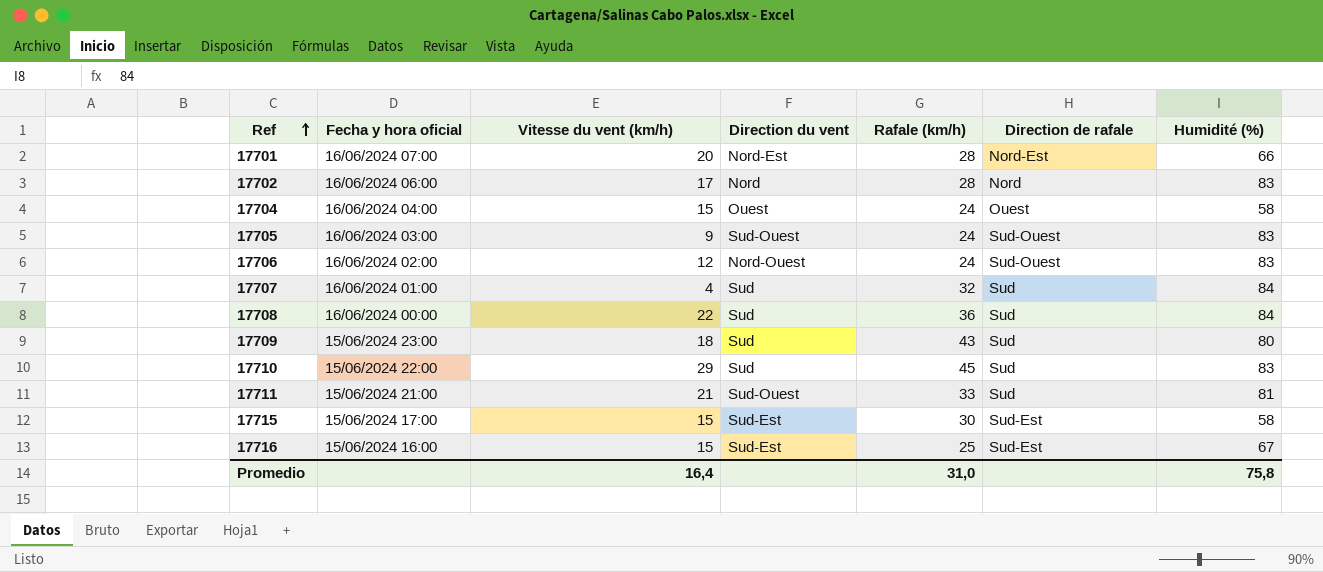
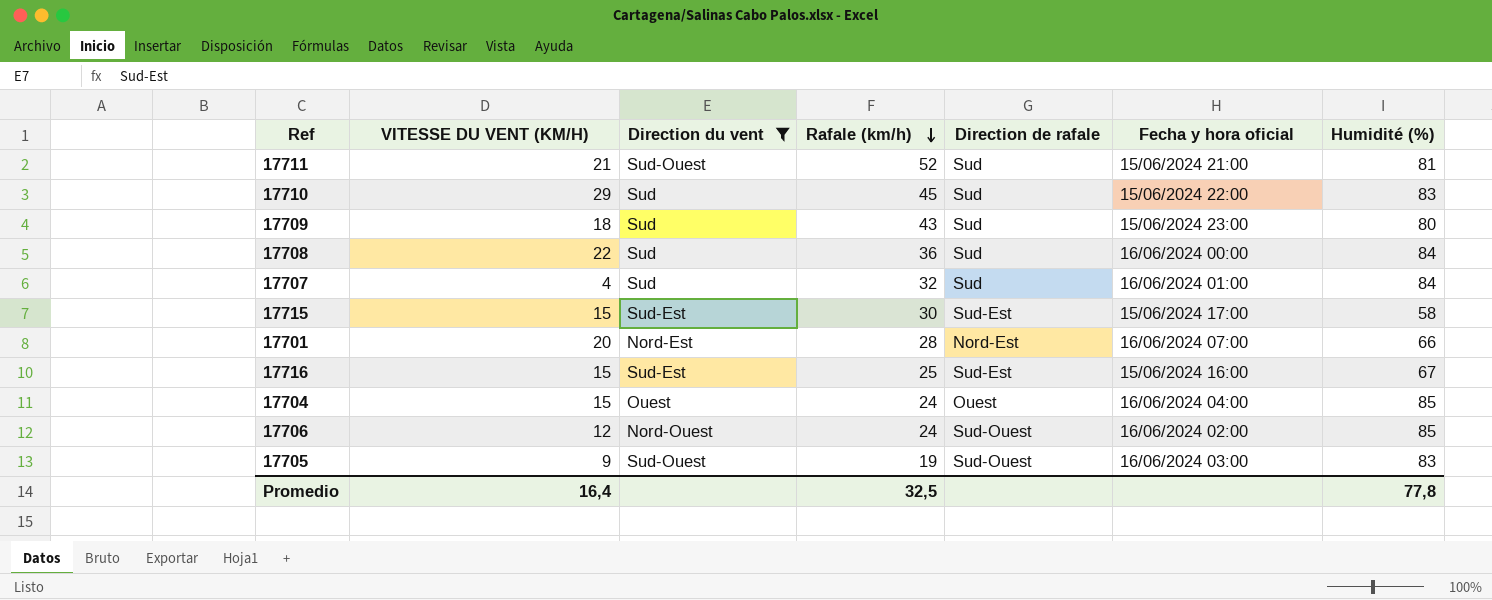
filter: none -> Direction du vent != Nord
row order: Ref ascending -> Rafale (km/h) descending
column name: Vitesse du vent (km/h) -> VITESSE DU VENT (KM/H)
column Fecha y hora oficial | position: 2 -> 6
17711 | Rafale (km/h): 33 -> 52
17704 | Humidité (%): 58 -> 85
17706 | Humidité (%): 83 -> 85
17705 | Rafale (km/h): 24 -> 19
Promedio | Rafale (km/h): 31,0 -> 32,5
Promedio | Humidité (%): 75,8 -> 77,8

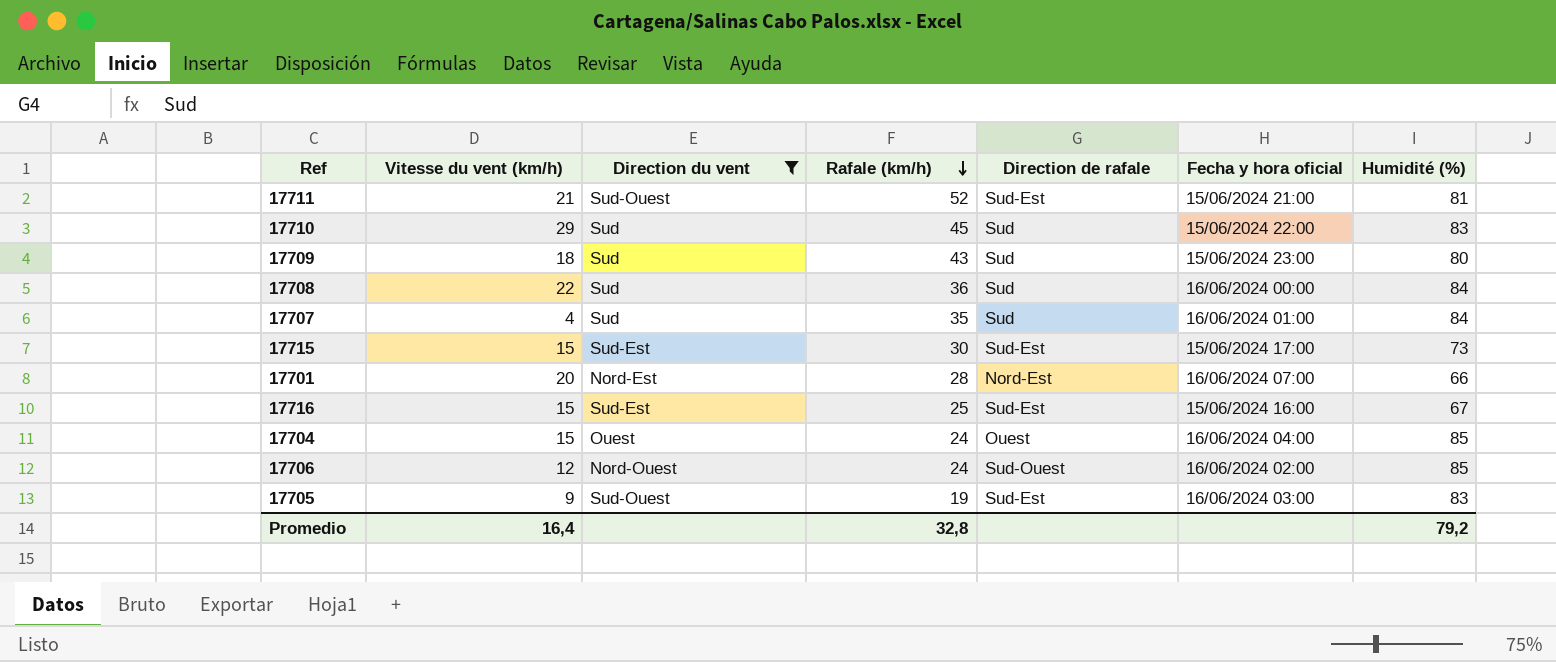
column name: VITESSE DU VENT (KM/H) -> Vitesse du vent (km/h)
17711 | Direction de rafale: Sud -> Sud-Est
17707 | Rafale (km/h): 32 -> 35
17715 | Humidité (%): 58 -> 73
17705 | Direction de rafale: Sud-Ouest -> Sud-Est
Promedio | Rafale (km/h): 32,5 -> 32,8
Promedio | Humidité (%): 77,8 -> 79,2

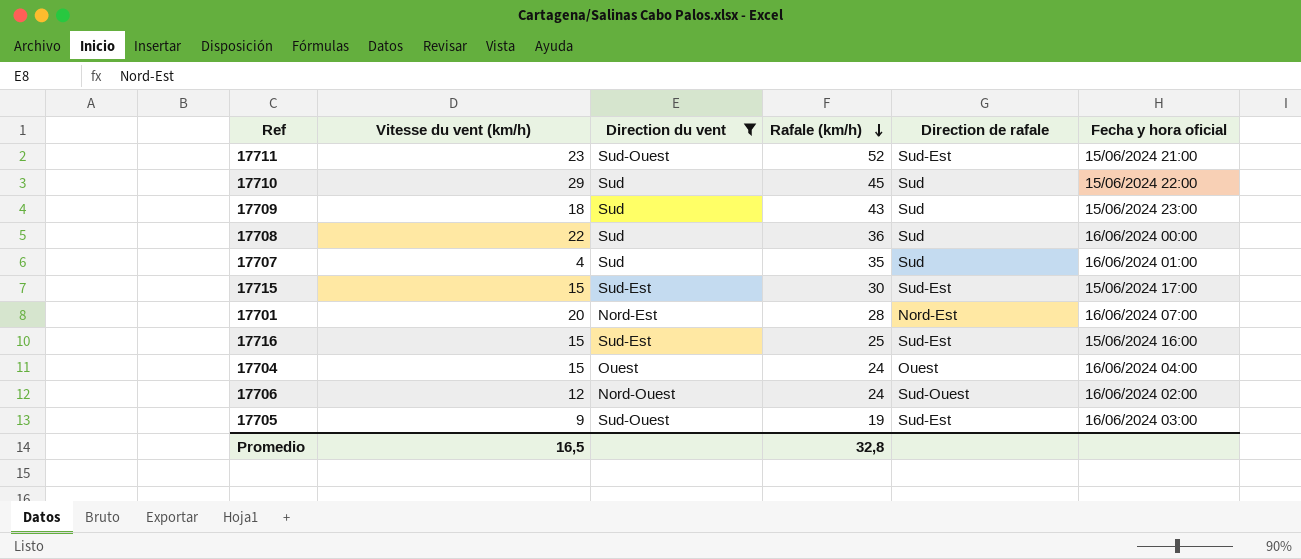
column Humidité (%) | position: 7 -> none
17711 | Vitesse du vent (km/h): 21 -> 23
Promedio | Vitesse du vent (km/h): 16,4 -> 16,5

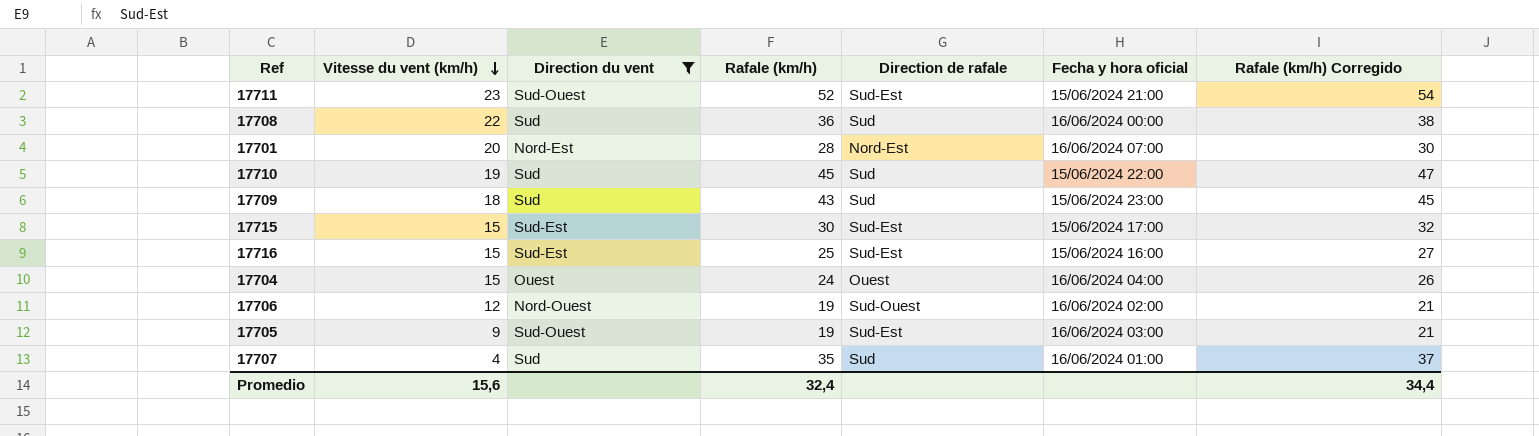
row order: Rafale (km/h) descending -> Vitesse du vent (km/h) descending
column Rafale (km/h) Corregido | formula: none -> [Rafale (km/h)] + 2
17710 | Vitesse du vent (km/h): 29 -> 19
17706 | Rafale (km/h): 24 -> 19
Promedio | Vitesse du vent (km/h): 16,5 -> 15,6
Promedio | Rafale (km/h): 32,8 -> 32,4

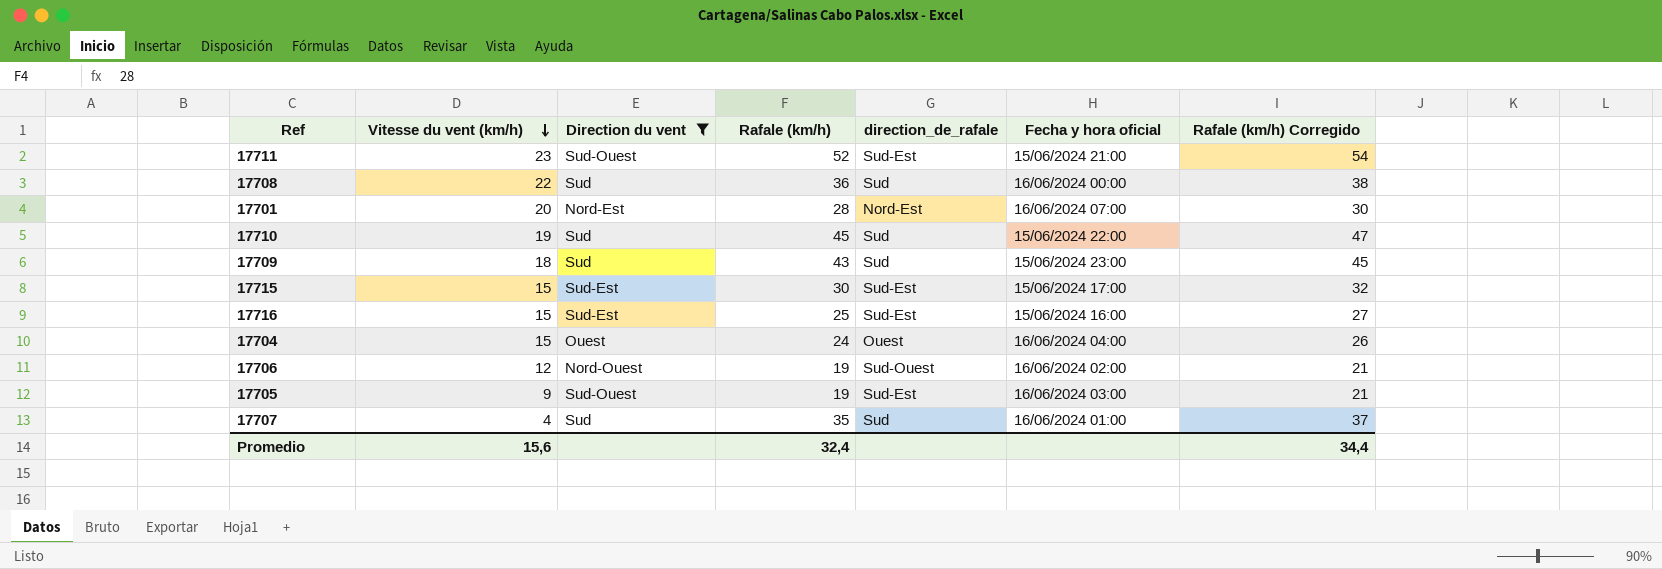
column name: Direction de rafale -> direction_de_rafale

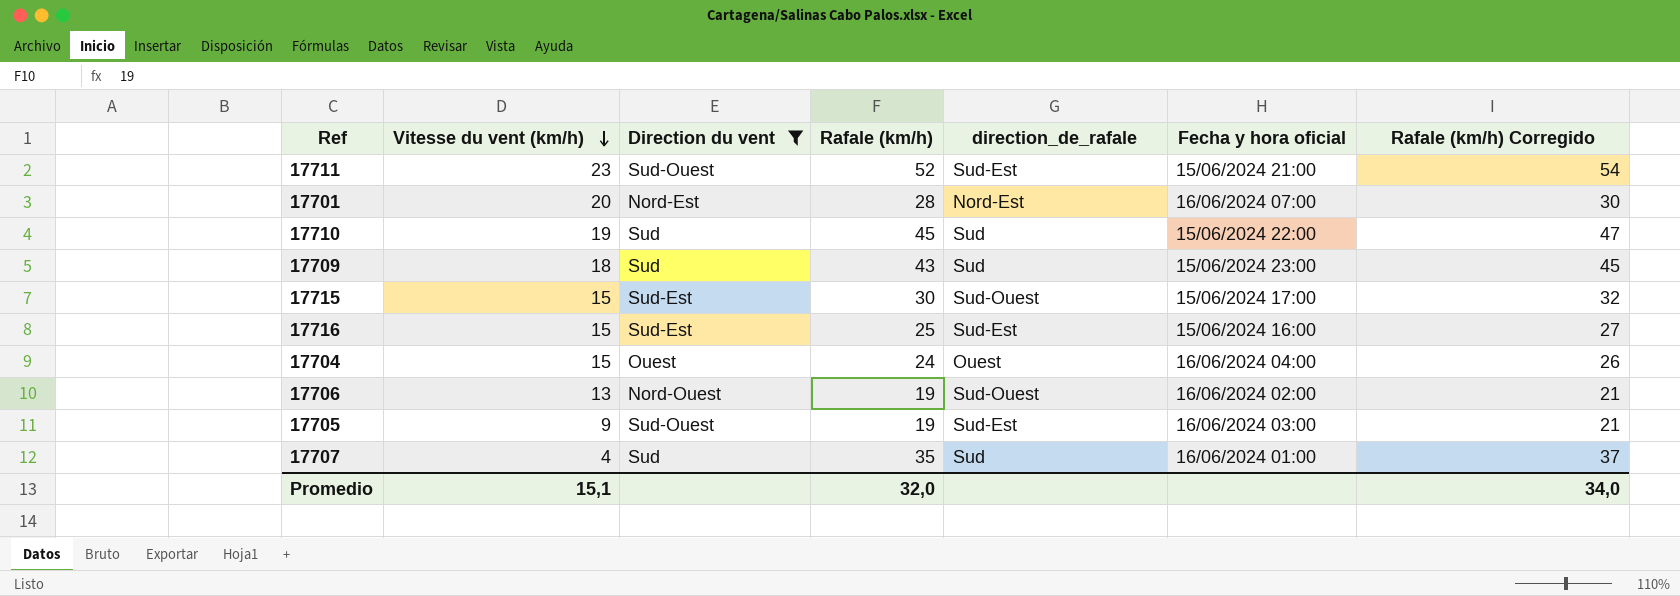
row 17708: 22 | Sud | 36 | Sud | 16/06/2024 00:00 | 38 -> none
17715 | direction_de_rafale: Sud-Est -> Sud-Ouest
17706 | Vitesse du vent (km/h): 12 -> 13
Promedio | Vitesse du vent (km/h): 15,6 -> 15,1
Promedio | Rafale (km/h): 32,4 -> 32,0
Promedio | Rafale (km/h) Corregido: 34,4 -> 34,0

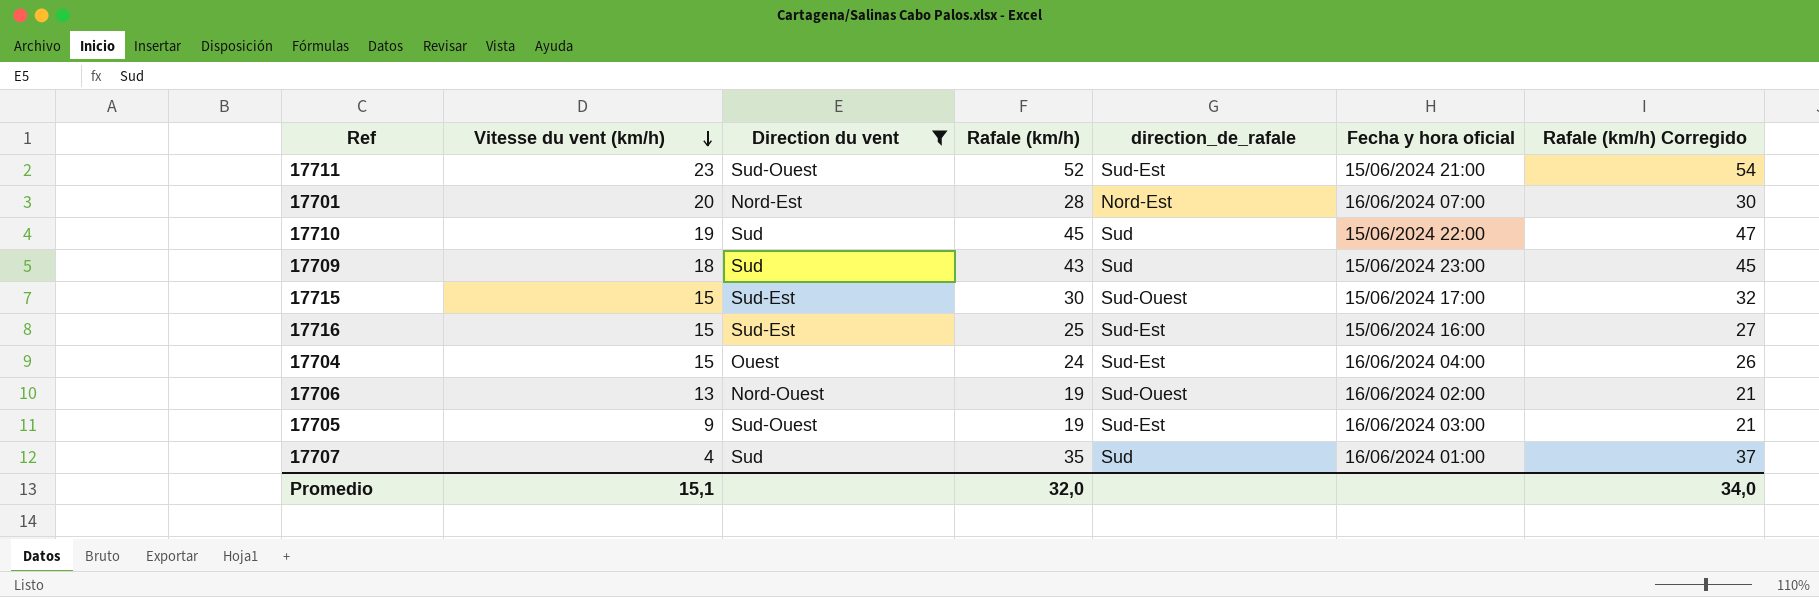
17704 | direction_de_rafale: Ouest -> Sud-Est

